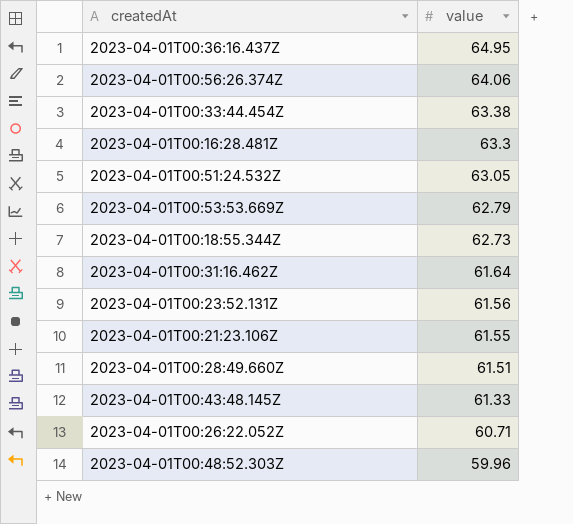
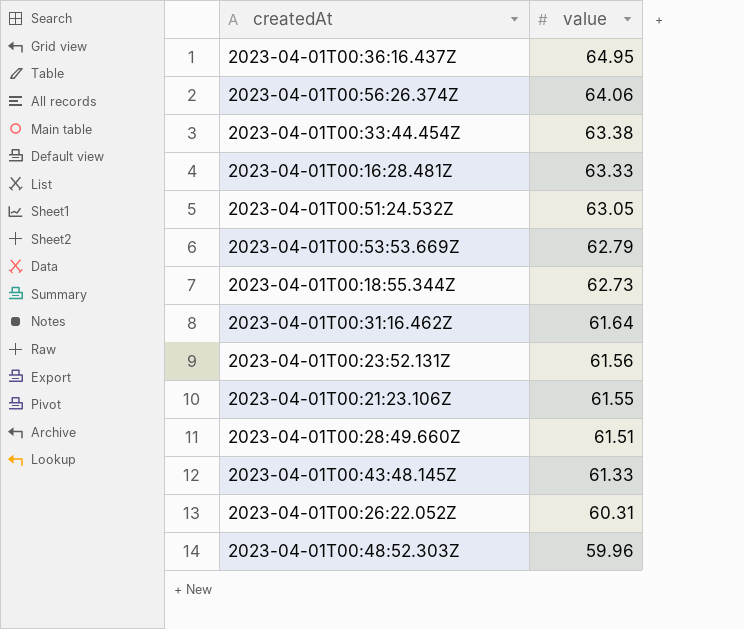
2023-04-01T00:16:28.481Z | value: 63.3 -> 63.33
2023-04-01T00:26:22.052Z | value: 60.71 -> 60.31

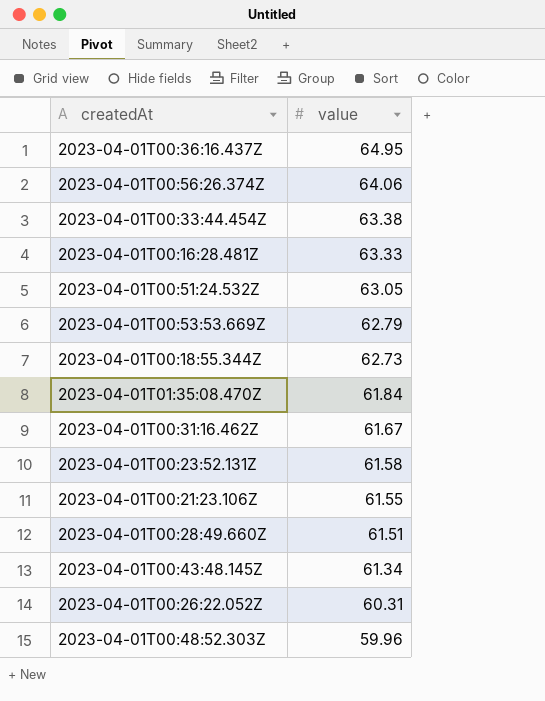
row 2023-04-01T01:35:08.470Z: none -> 61.84
2023-04-01T00:31:16.462Z | value: 61.64 -> 61.67
2023-04-01T00:23:52.131Z | value: 61.56 -> 61.58
2023-04-01T00:43:48.145Z | value: 61.33 -> 61.34

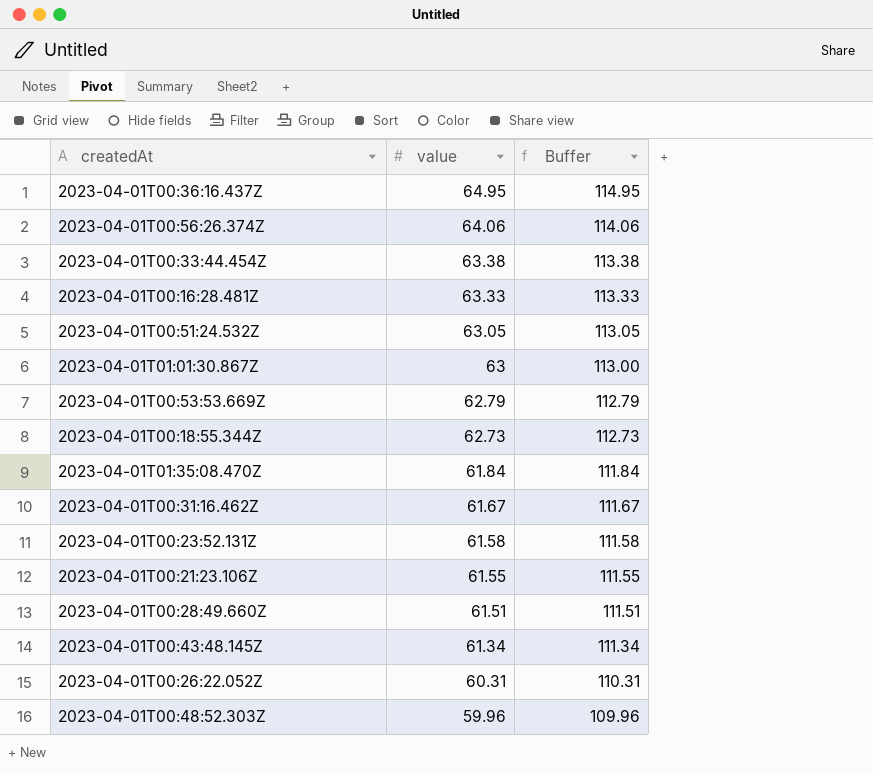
column Buffer | formula: none -> [value] + 50
row 2023-04-01T01:01:30.867Z: none -> 63 | 113.00

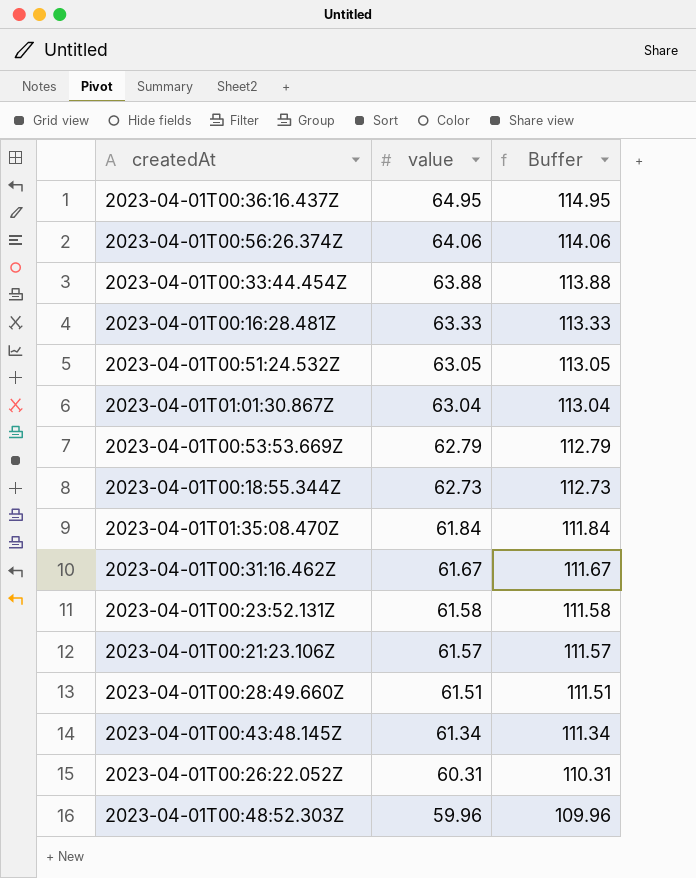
2023-04-01T00:33:44.454Z | value: 63.38 -> 63.88
2023-04-01T00:33:44.454Z | Buffer: 113.38 -> 113.88
2023-04-01T01:01:30.867Z | value: 63 -> 63.04
2023-04-01T01:01:30.867Z | Buffer: 113.00 -> 113.04
2023-04-01T00:21:23.106Z | value: 61.55 -> 61.57
2023-04-01T00:21:23.106Z | Buffer: 111.55 -> 111.57

